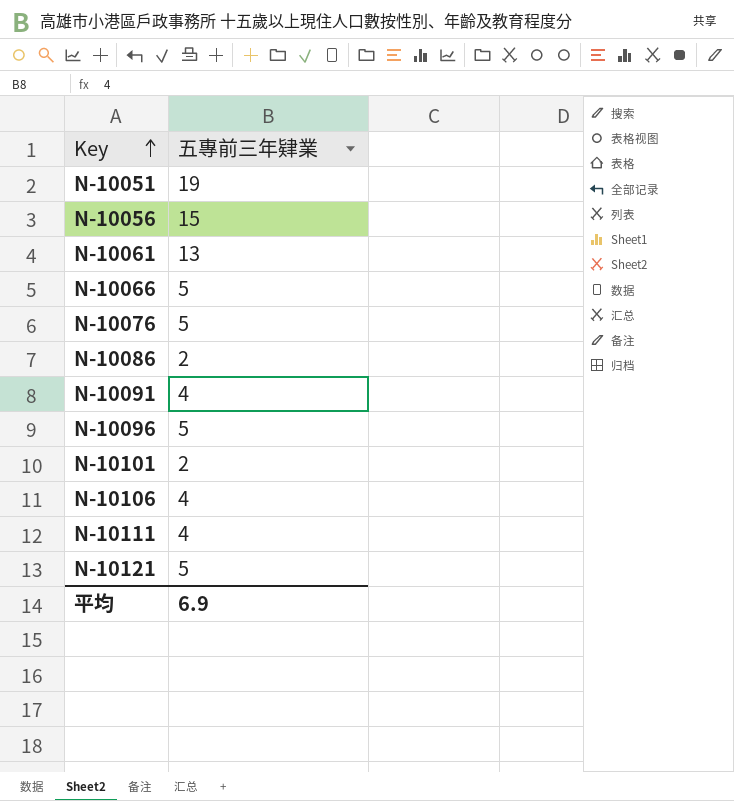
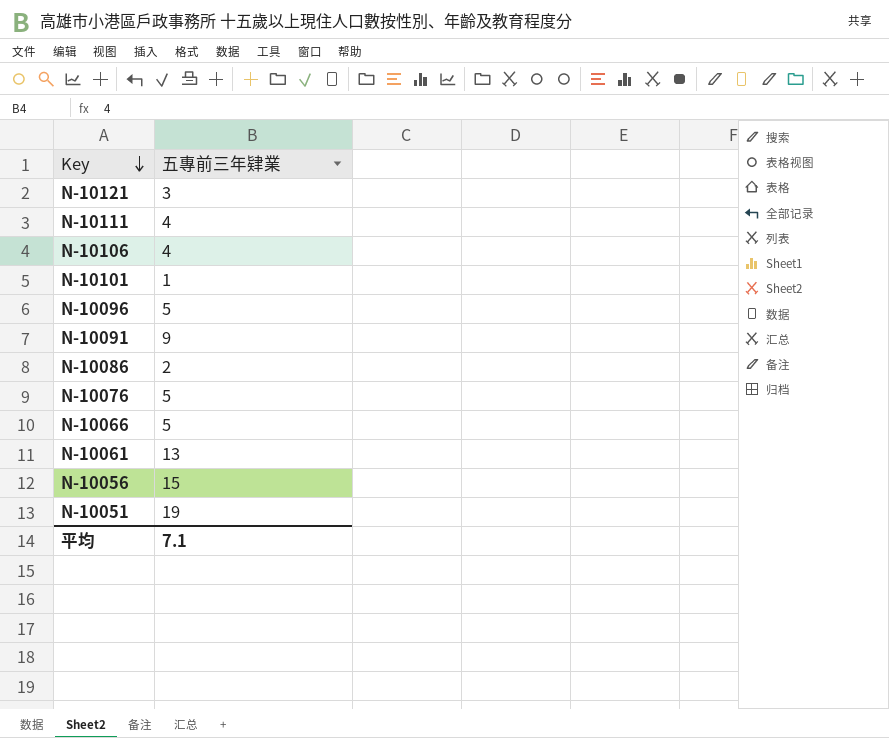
row order: Key ascending -> Key descending
N-10121 | 五專前三年肄業: 5 -> 3
N-10101 | 五專前三年肄業: 2 -> 1
N-10091 | 五專前三年肄業: 4 -> 9
平均 | 五專前三年肄業: 6.9 -> 7.1

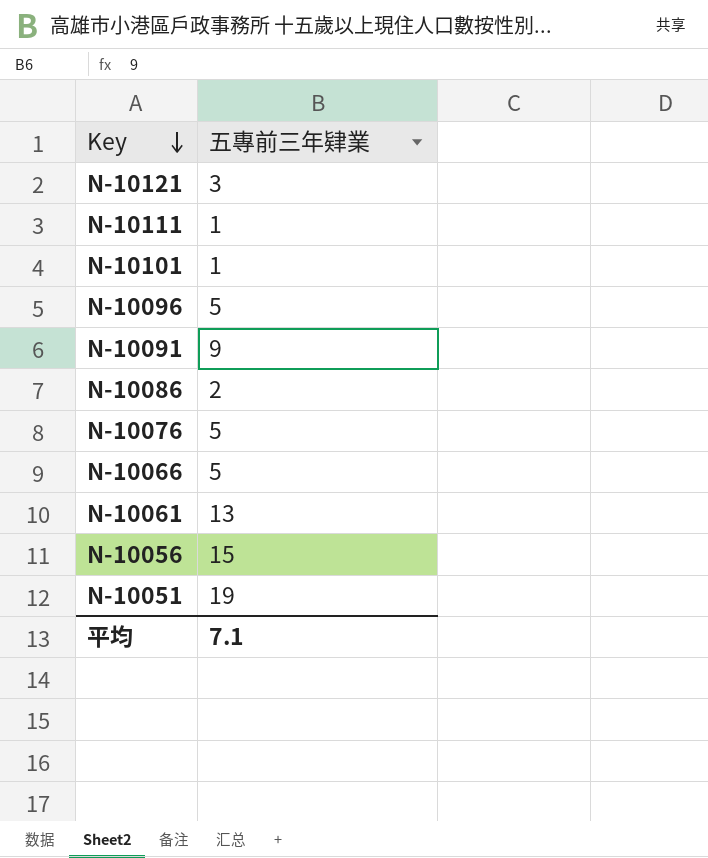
row N-10106: 4 -> none
N-10111 | 五專前三年肄業: 4 -> 1

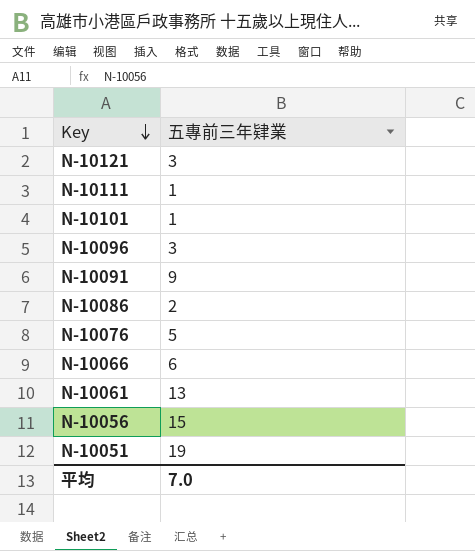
N-10096 | 五專前三年肄業: 5 -> 3
N-10066 | 五專前三年肄業: 5 -> 6
平均 | 五專前三年肄業: 7.1 -> 7.0

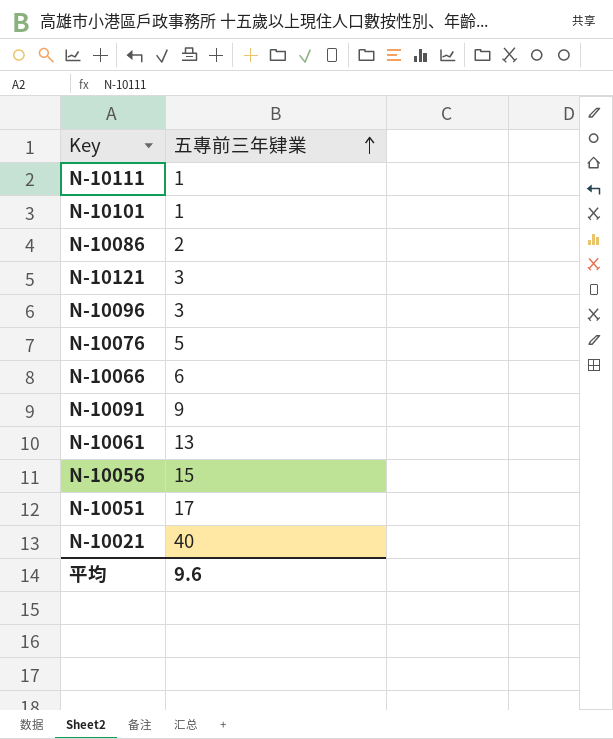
row order: Key descending -> 五專前三年肄業 ascending
N-10051 | 五專前三年肄業: 19 -> 17
row N-10021: none -> 40
平均 | 五專前三年肄業: 7.0 -> 9.6

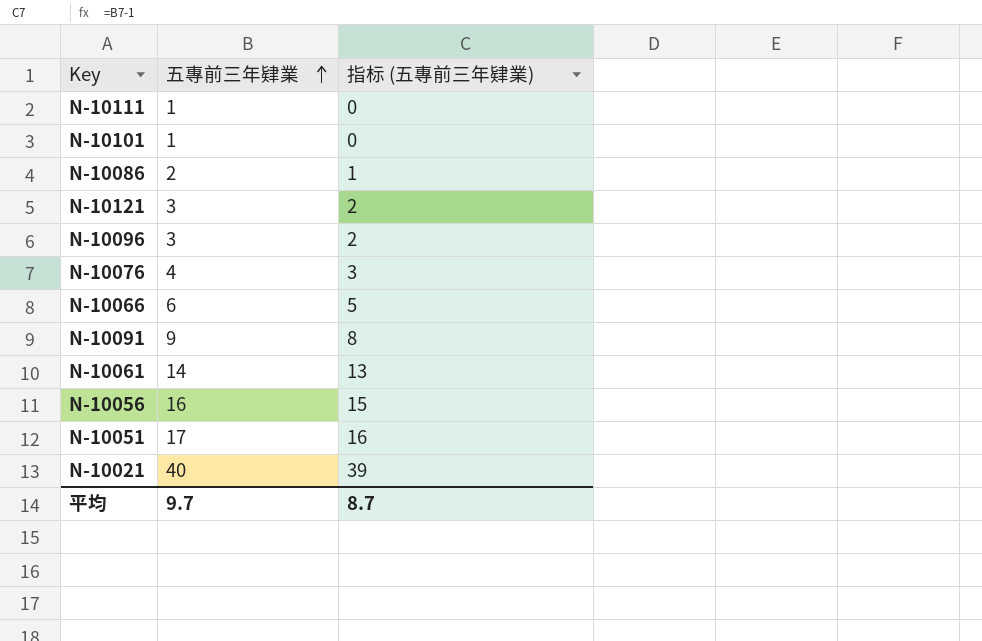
column 指标 (五專前三年肄業) | formula: none -> [五專前三年肄業] - 1
N-10076 | 五專前三年肄業: 5 -> 4
N-10061 | 五專前三年肄業: 13 -> 14
N-10056 | 五專前三年肄業: 15 -> 16
平均 | 五專前三年肄業: 9.6 -> 9.7

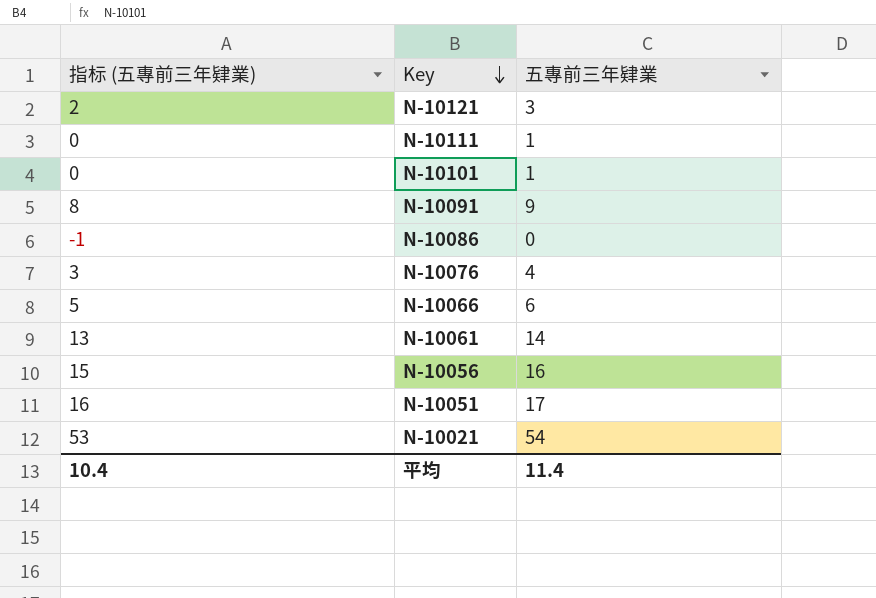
row order: 五專前三年肄業 ascending -> Key descending
column 指标 (五專前三年肄業) | position: 3 -> 1
row N-10096: 3 | 2 -> none
N-10086 | 指标 (五專前三年肄業): 1 -> -1
N-10086 | 五專前三年肄業: 2 -> 0
N-10021 | 指标 (五專前三年肄業): 39 -> 53
N-10021 | 五專前三年肄業: 40 -> 54
平均 | 指标 (五專前三年肄業): 8.7 -> 10.4
平均 | 五專前三年肄業: 9.7 -> 11.4

